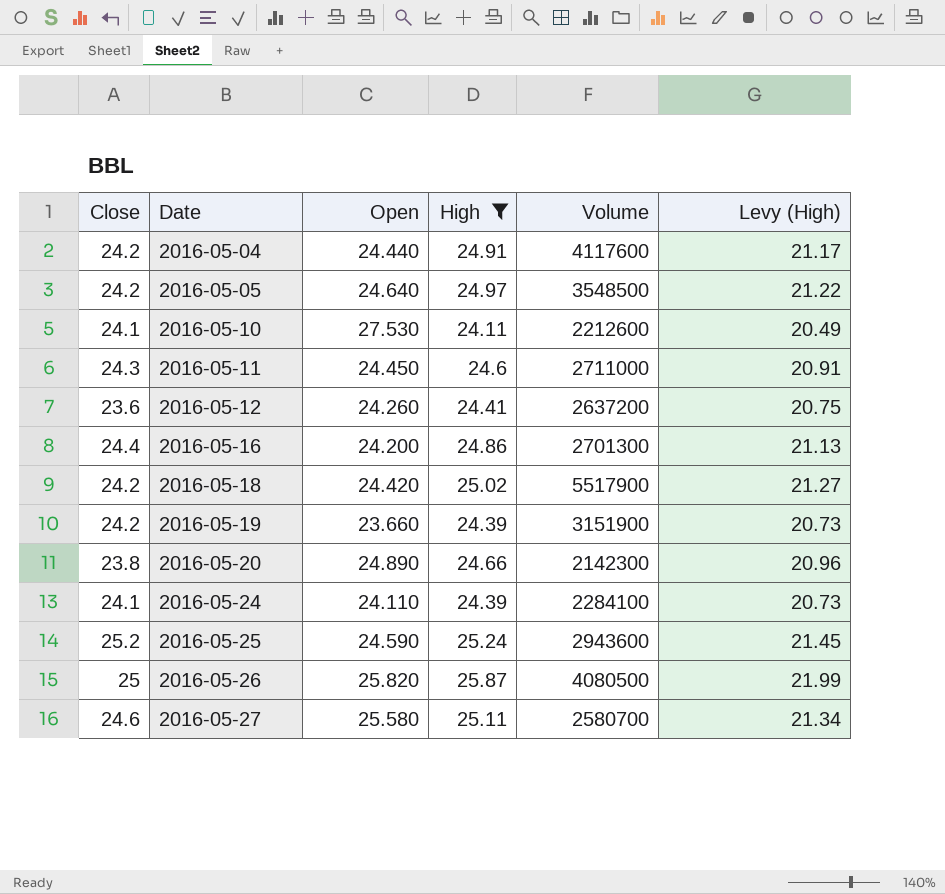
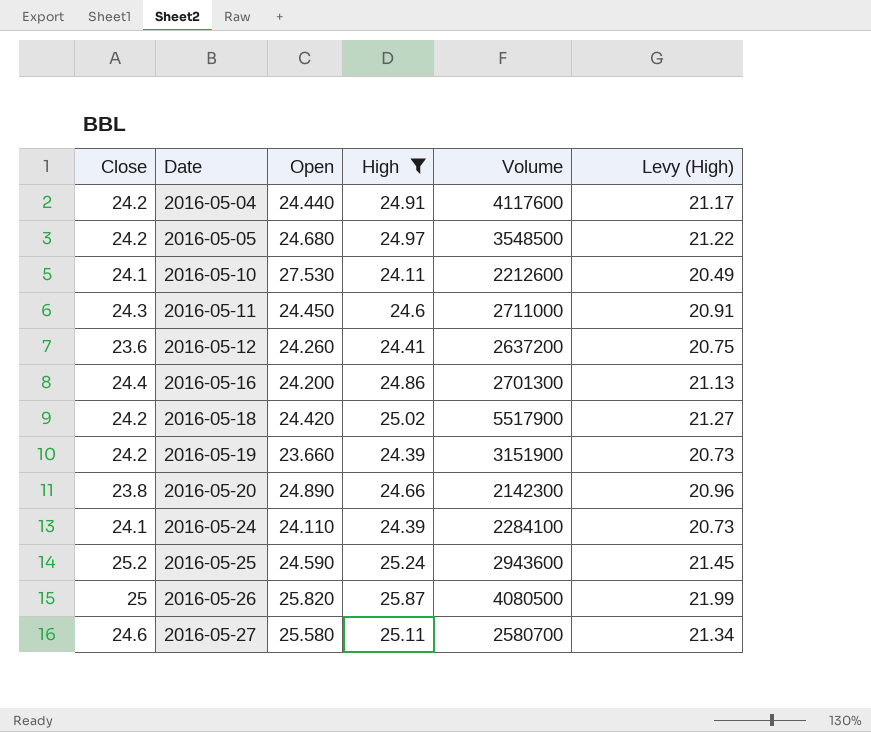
2016-05-05 | Open: 24.640 -> 24.680

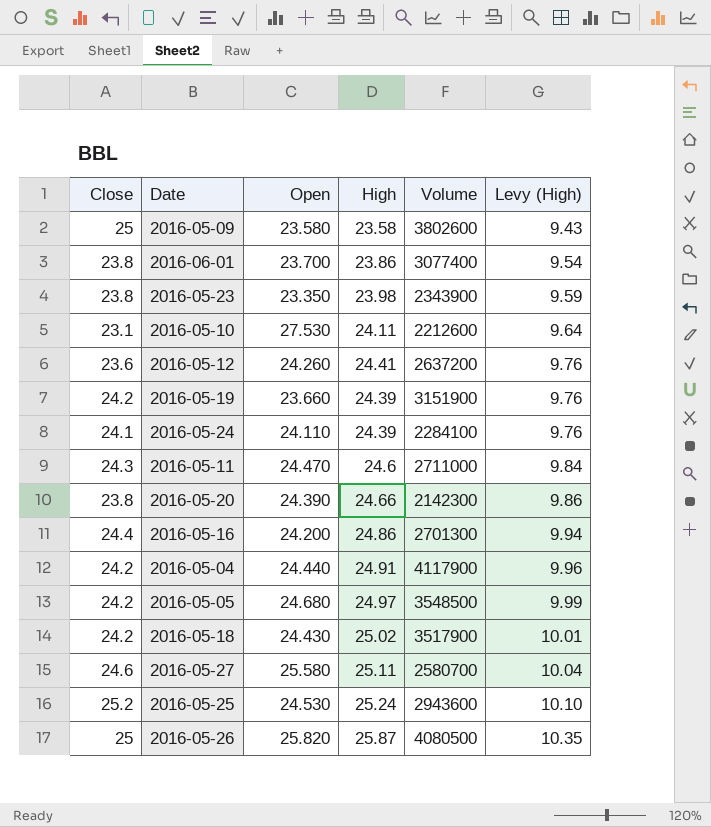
filter: High >= 24.11 -> none
row order: Date ascending -> Levy (High) ascending
column Levy (High) | formula: [High] * 0.85 -> [High] * 0.4
2016-05-10 | Close: 24.1 -> 23.1
2016-05-11 | Open: 24.450 -> 24.470
2016-05-20 | Open: 24.890 -> 24.390
2016-05-04 | Volume: 4117600 -> 4117900
2016-05-18 | Open: 24.420 -> 24.430
2016-05-18 | Volume: 5517900 -> 3517900
2016-05-25 | Open: 24.590 -> 24.530

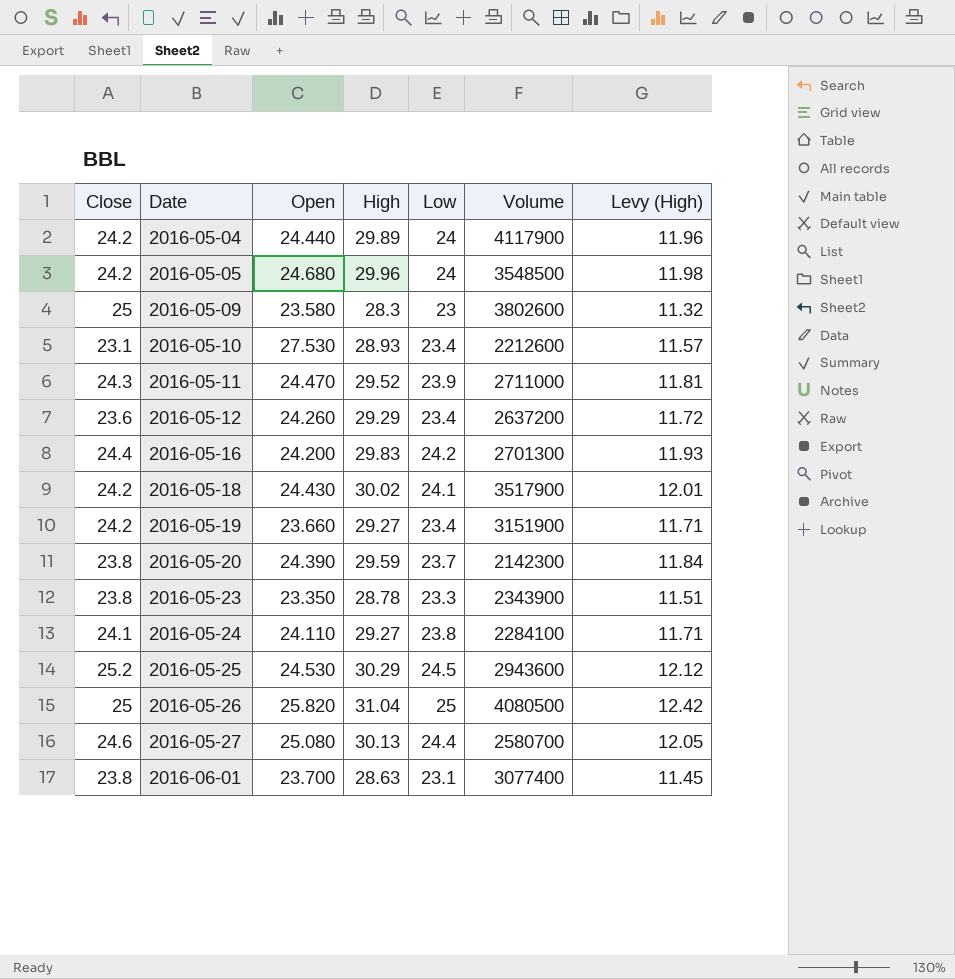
row order: Levy (High) ascending -> Date ascending
column Low | position: none -> 5
2016-05-04 | High: 24.91 -> 29.89
2016-05-04 | Levy (High): 9.96 -> 11.96
2016-05-05 | High: 24.97 -> 29.96
2016-05-05 | Levy (High): 9.99 -> 11.98
2016-05-09 | High: 23.58 -> 28.3
2016-05-09 | Levy (High): 9.43 -> 11.32
2016-05-10 | High: 24.11 -> 28.93
2016-05-10 | Levy (High): 9.64 -> 11.57
2016-05-11 | High: 24.6 -> 29.52
2016-05-11 | Levy (High): 9.84 -> 11.81
2016-05-12 | High: 24.41 -> 29.29
2016-05-12 | Levy (High): 9.76 -> 11.72
2016-05-16 | High: 24.86 -> 29.83
2016-05-16 | Levy (High): 9.94 -> 11.93
2016-05-18 | High: 25.02 -> 30.02
2016-05-18 | Levy (High): 10.01 -> 12.01
2016-05-19 | High: 24.39 -> 29.27
2016-05-19 | Levy (High): 9.76 -> 11.71
2016-05-20 | High: 24.66 -> 29.59
2016-05-20 | Levy (High): 9.86 -> 11.84
2016-05-23 | High: 23.98 -> 28.78
2016-05-23 | Levy (High): 9.59 -> 11.51
2016-05-24 | High: 24.39 -> 29.27
2016-05-24 | Levy (High): 9.76 -> 11.71
2016-05-25 | High: 25.24 -> 30.29
2016-05-25 | Levy (High): 10.10 -> 12.12
2016-05-26 | High: 25.87 -> 31.04
2016-05-26 | Levy (High): 10.35 -> 12.42
2016-05-27 | Open: 25.580 -> 25.080
2016-05-27 | High: 25.11 -> 30.13
2016-05-27 | Levy (High): 10.04 -> 12.05
2016-06-01 | High: 23.86 -> 28.63
2016-06-01 | Levy (High): 9.54 -> 11.45

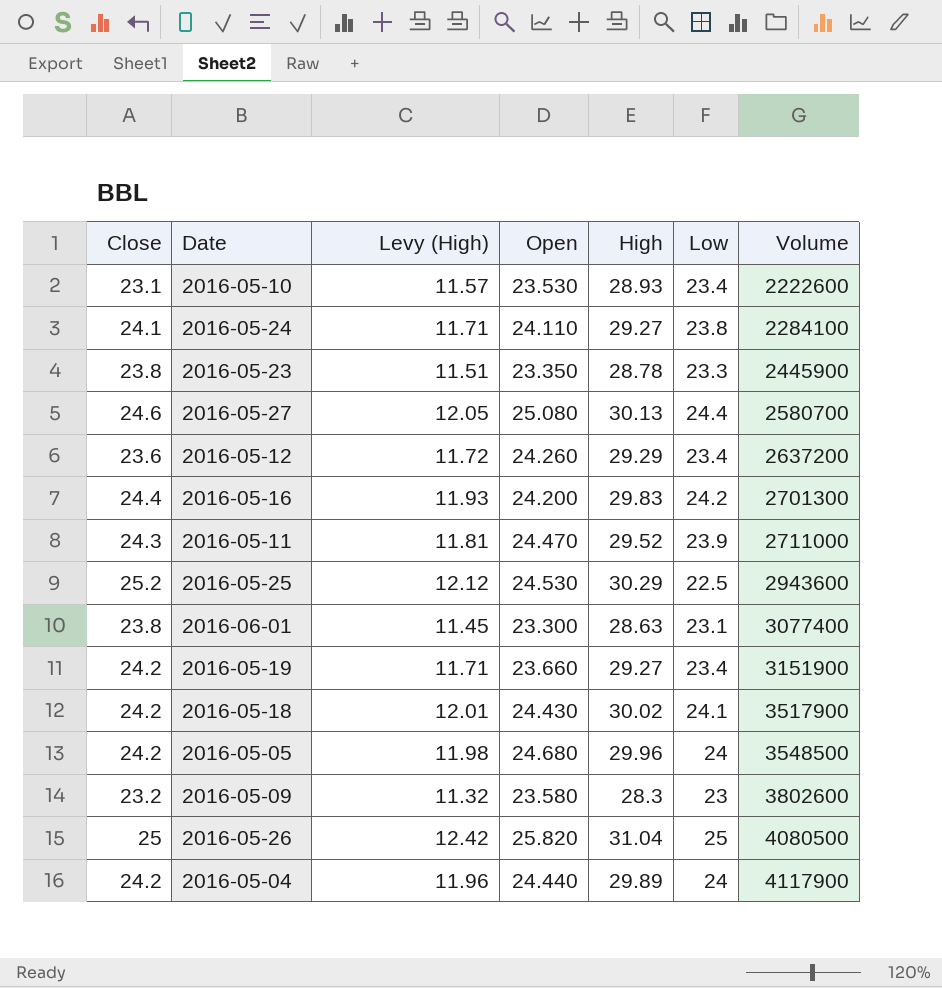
row order: Date ascending -> Volume ascending
column Levy (High) | position: 7 -> 3
row 2016-05-20: 23.8 | 24.390 | 29.59 | 23.7 | 2142300 | 11.84 -> none
2016-05-10 | Open: 27.530 -> 23.530
2016-05-10 | Volume: 2212600 -> 2222600
2016-05-23 | Volume: 2343900 -> 2445900
2016-05-25 | Low: 24.5 -> 22.5
2016-06-01 | Open: 23.700 -> 23.300
2016-05-09 | Close: 25 -> 23.2

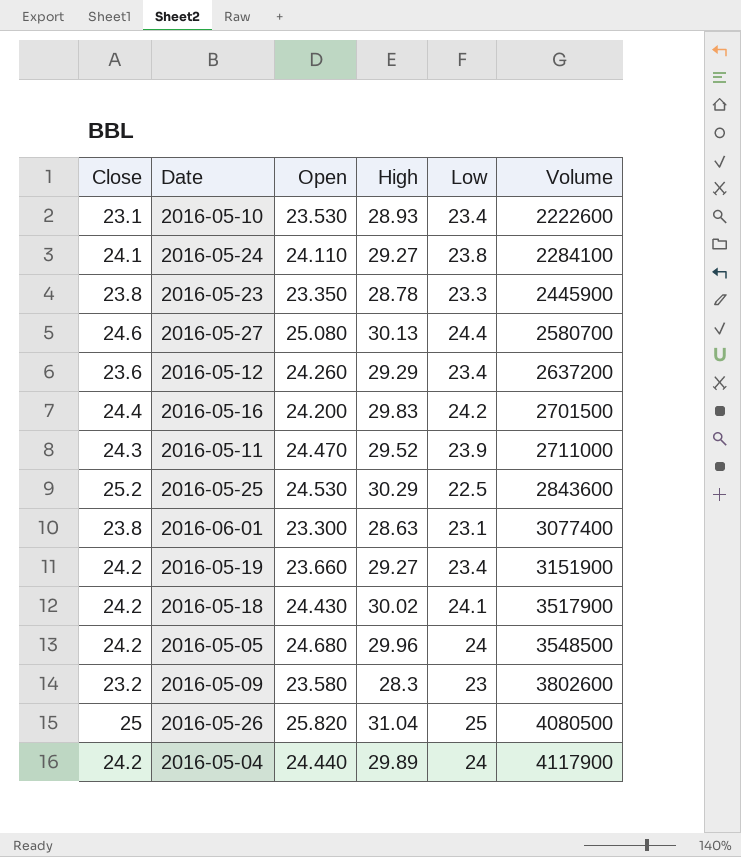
column Levy (High) | formula: [High] * 0.4 -> none
2016-05-16 | Volume: 2701300 -> 2701500
2016-05-25 | Volume: 2943600 -> 2843600

